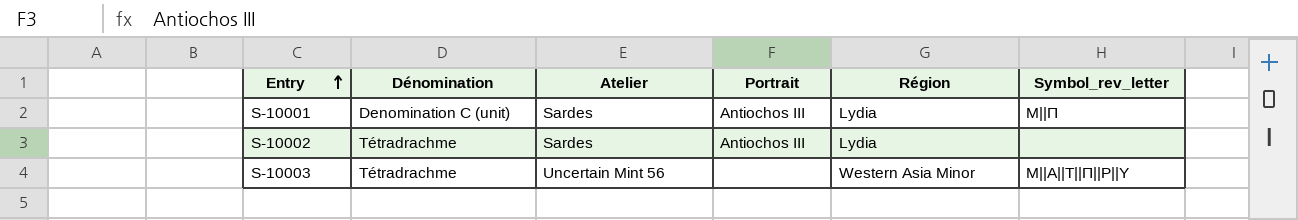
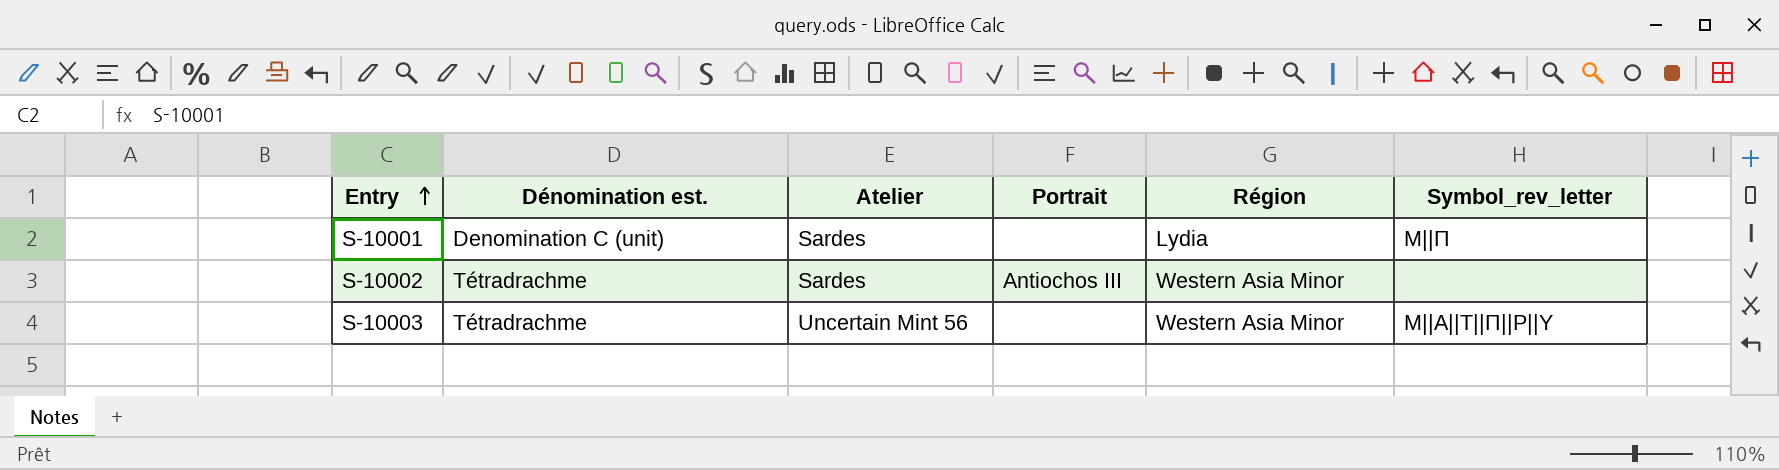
column name: Dénomination -> Dénomination est.
S-10001 | Portrait: Antiochos III -> none
S-10002 | Région: Lydia -> Western Asia Minor

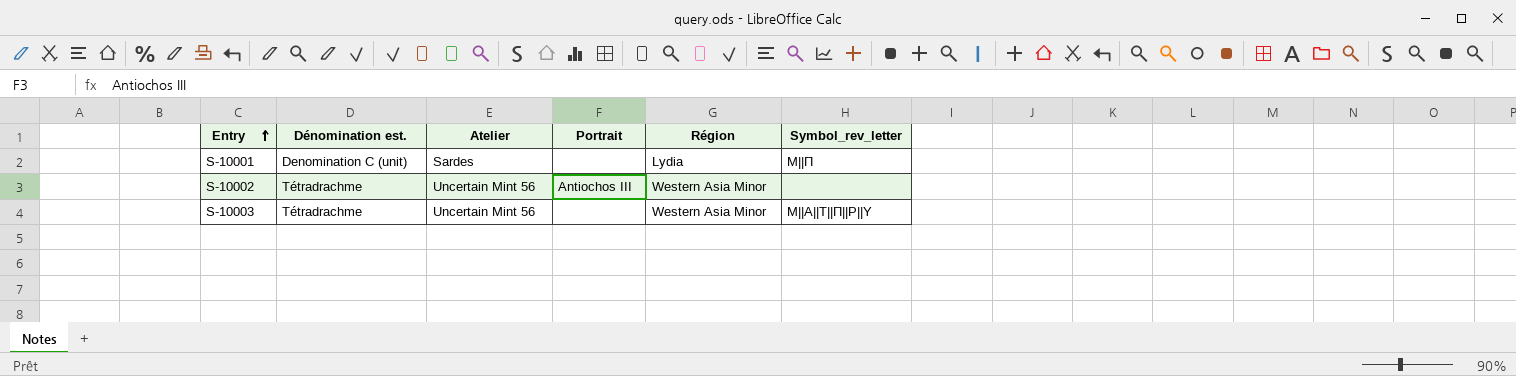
S-10002 | Atelier: Sardes -> Uncertain Mint 56

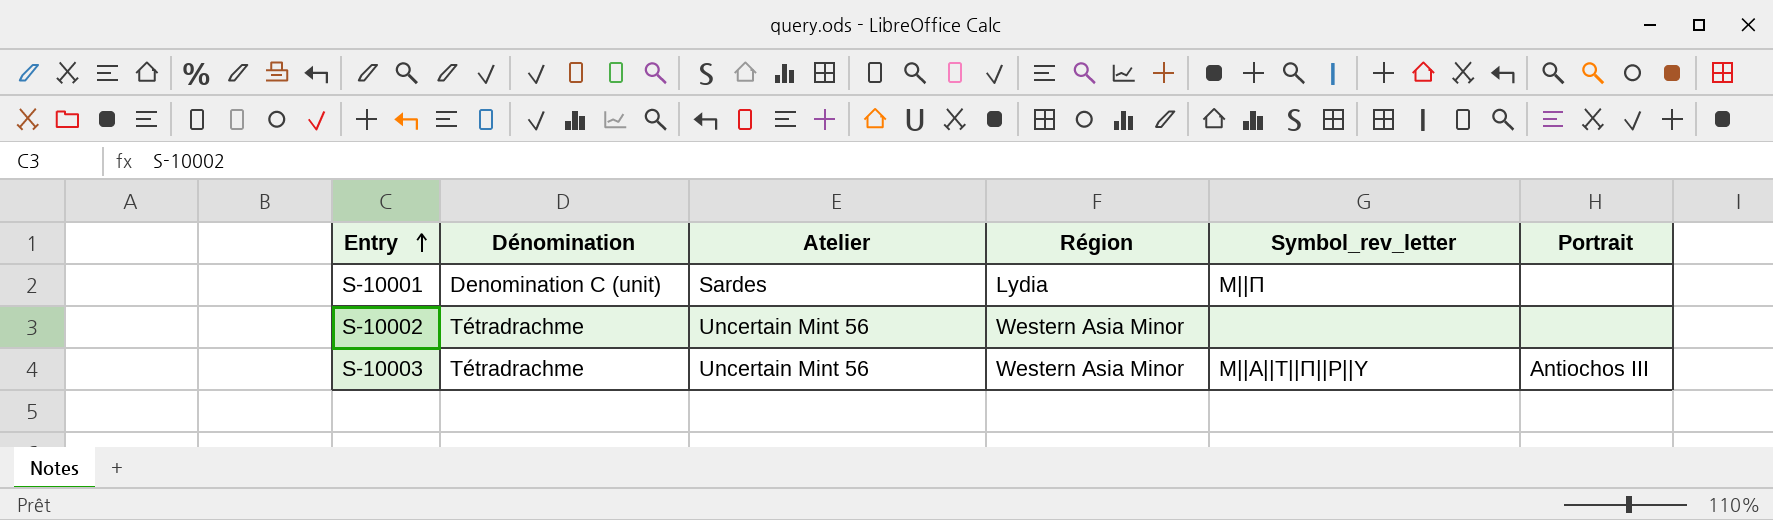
column name: Dénomination est. -> Dénomination
column Portrait | position: 4 -> 6
S-10002 | Portrait: Antiochos III -> none
S-10003 | Portrait: none -> Antiochos III

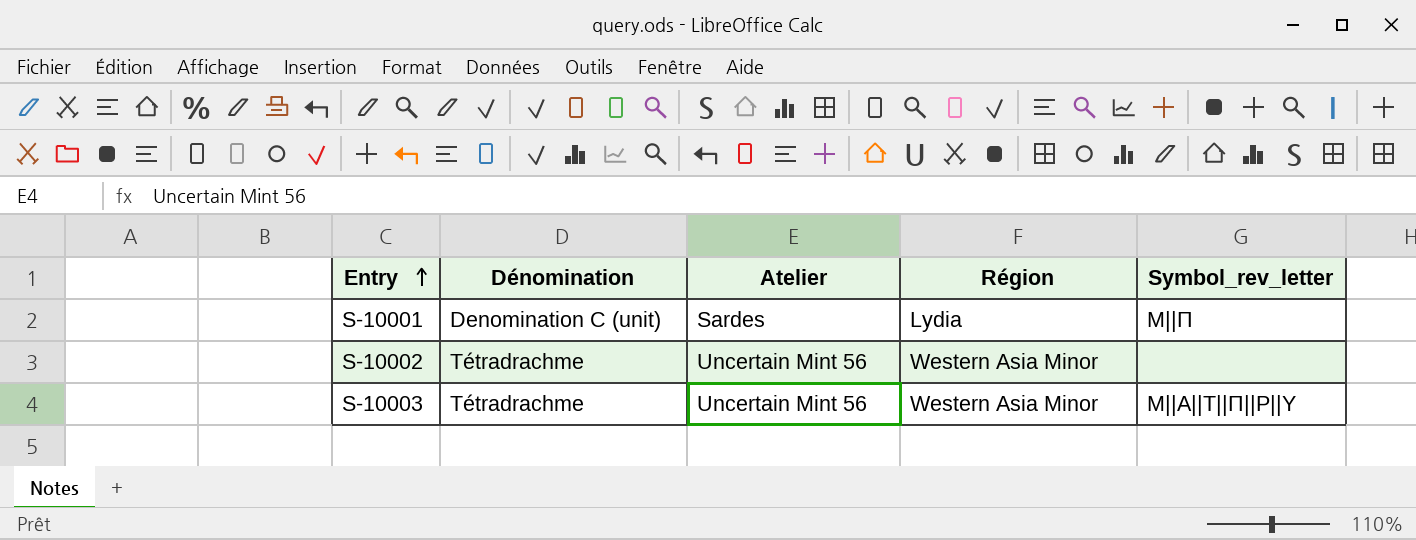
column Portrait | position: 6 -> none

